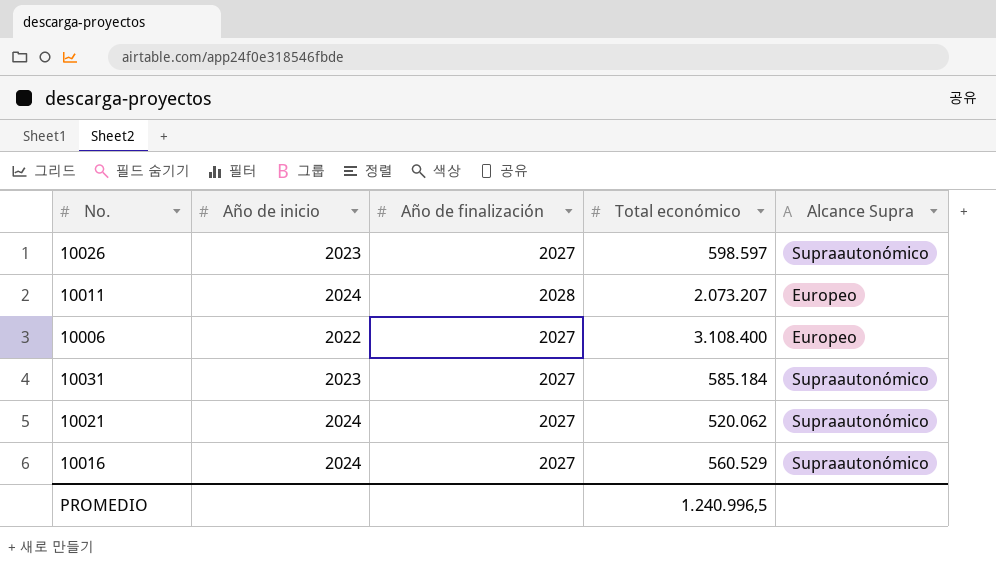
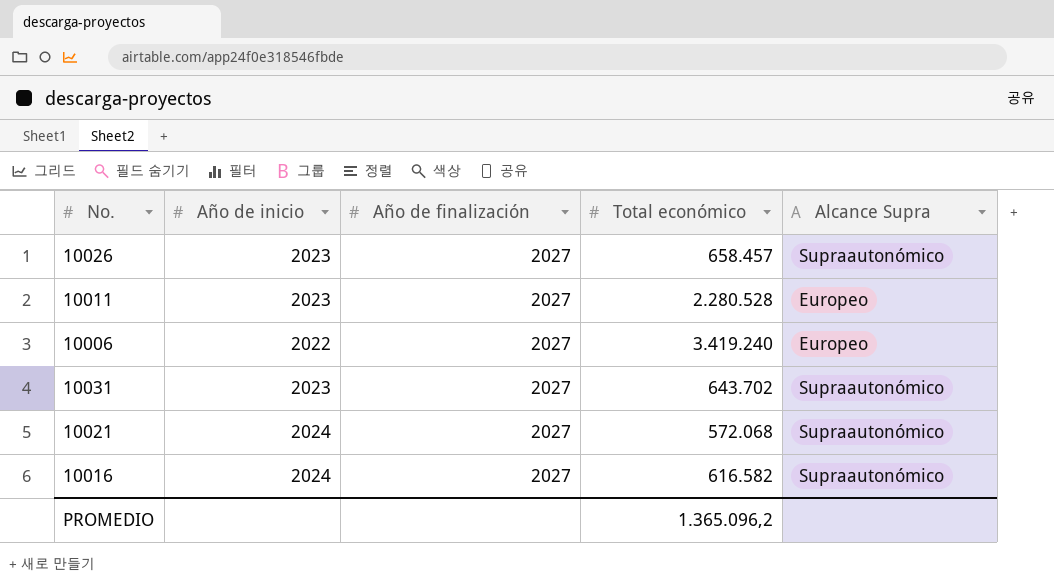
10026 | Total económico: 598.597 -> 658.457
10011 | Año de inicio: 2024 -> 2023
10011 | Año de finalización: 2028 -> 2027
10011 | Total económico: 2.073.207 -> 2.280.528
10006 | Total económico: 3.108.400 -> 3.419.240
10031 | Total económico: 585.184 -> 643.702
10021 | Total económico: 520.062 -> 572.068
10016 | Total económico: 560.529 -> 616.582
PROMEDIO | Total económico: 1.240.996,5 -> 1.365.096,2

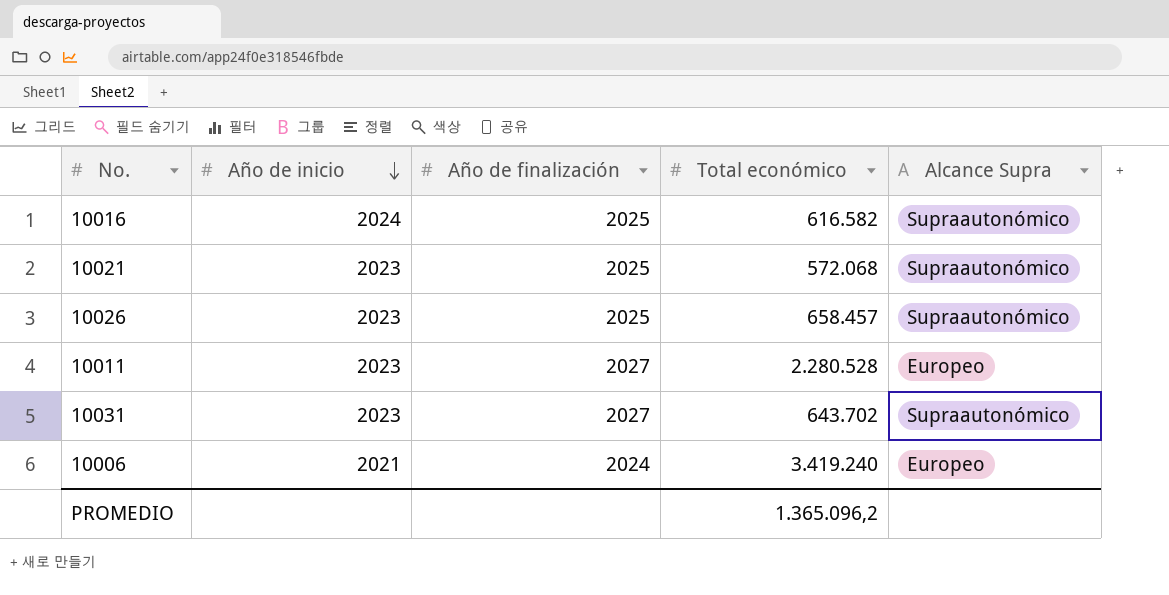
row order: none -> Año de inicio descending
10016 | Año de finalización: 2027 -> 2025
10021 | Año de inicio: 2024 -> 2023
10021 | Año de finalización: 2027 -> 2025
10026 | Año de finalización: 2027 -> 2025
10006 | Año de inicio: 2022 -> 2021
10006 | Año de finalización: 2027 -> 2024

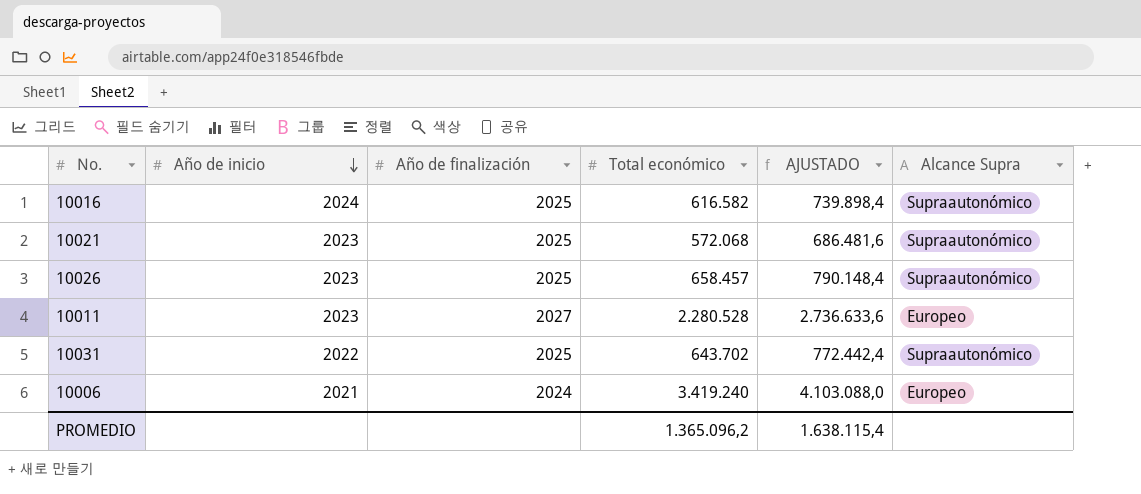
column AJUSTADO | formula: none -> [Total económico] * 1,2
10031 | Año de inicio: 2023 -> 2022
10031 | Año de finalización: 2027 -> 2025

